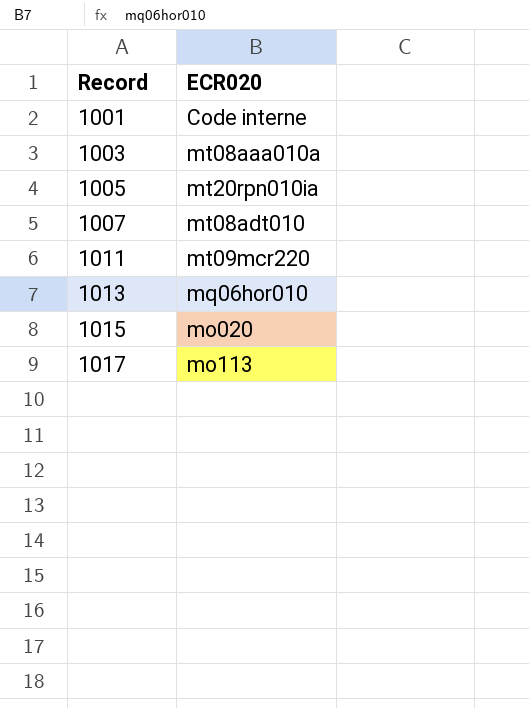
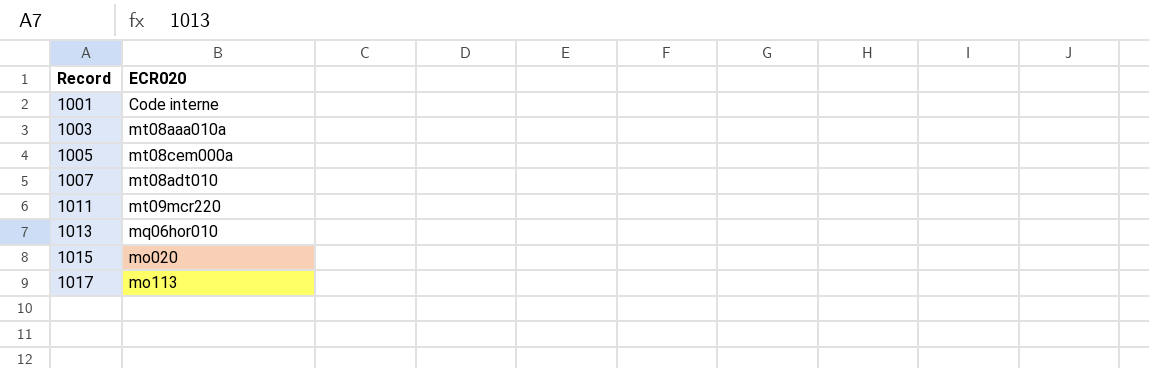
1005 | ECR020: mt20rpn010ia -> mt08cem000a

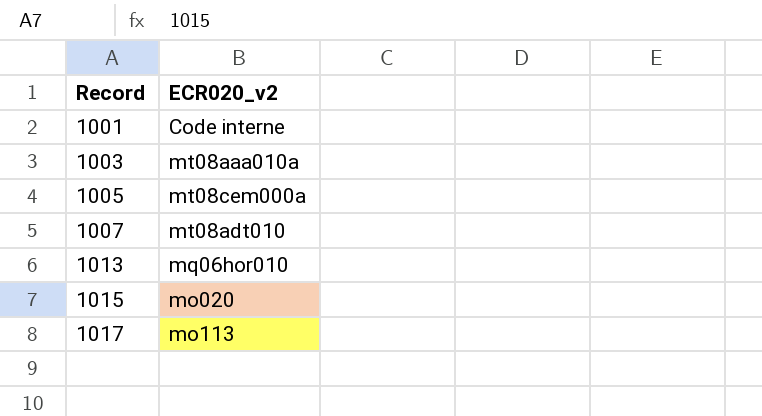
column name: ECR020 -> ECR020_v2
row 1011: mt09mcr220 -> none

